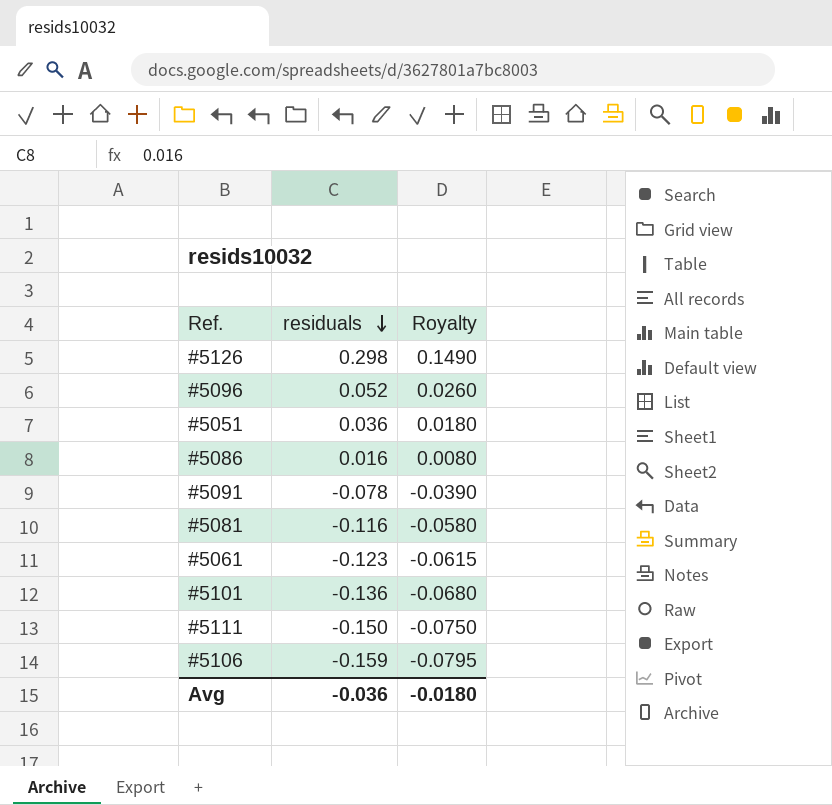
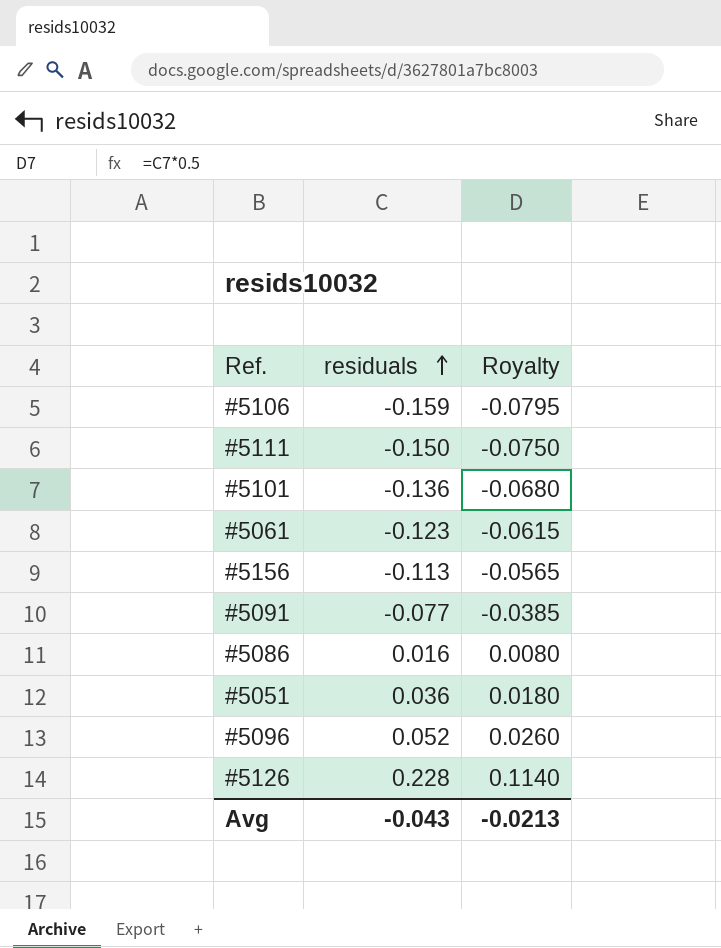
row order: residuals descending -> residuals ascending
row #5081: -0.116 | -0.0580 -> none
row #5156: none -> -0.113 | -0.0565
#5091 | residuals: -0.078 -> -0.077
#5091 | Royalty: -0.0390 -> -0.0385
#5126 | residuals: 0.298 -> 0.228
#5126 | Royalty: 0.1490 -> 0.1140
Avg | residuals: -0.036 -> -0.043
Avg | Royalty: -0.0180 -> -0.0213

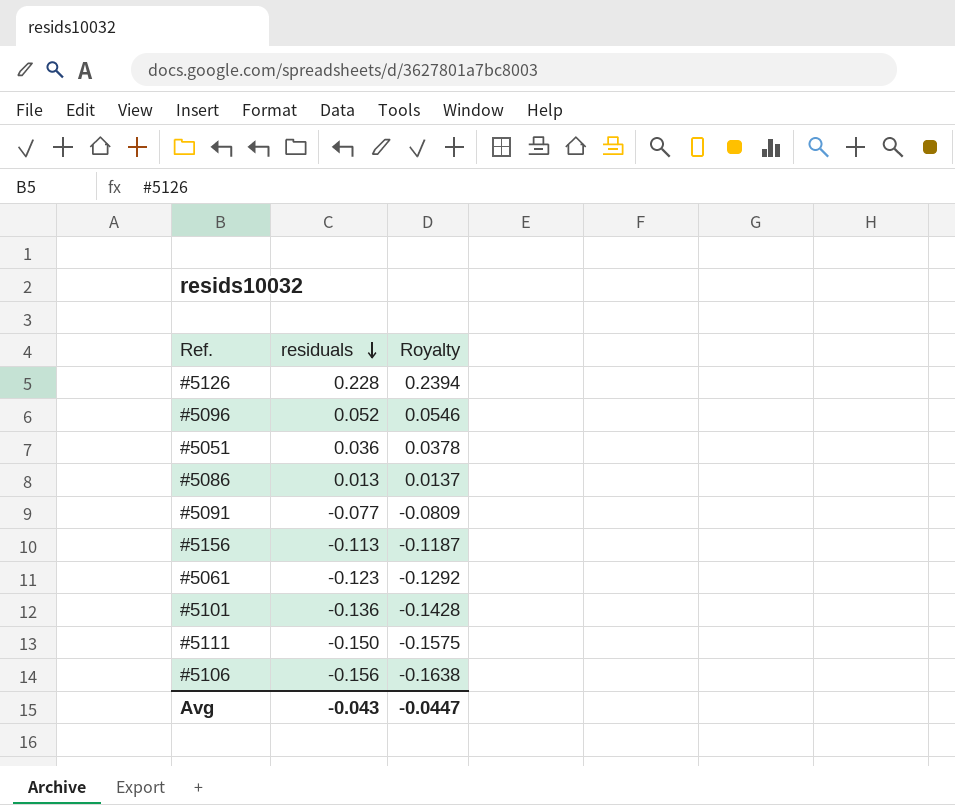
row order: residuals ascending -> residuals descending
column Royalty | formula: [residuals] * 0.5 -> [residuals] * 1.05
#5086 | residuals: 0.016 -> 0.013
#5106 | residuals: -0.159 -> -0.156
Avg | Royalty: -0.0213 -> -0.0447

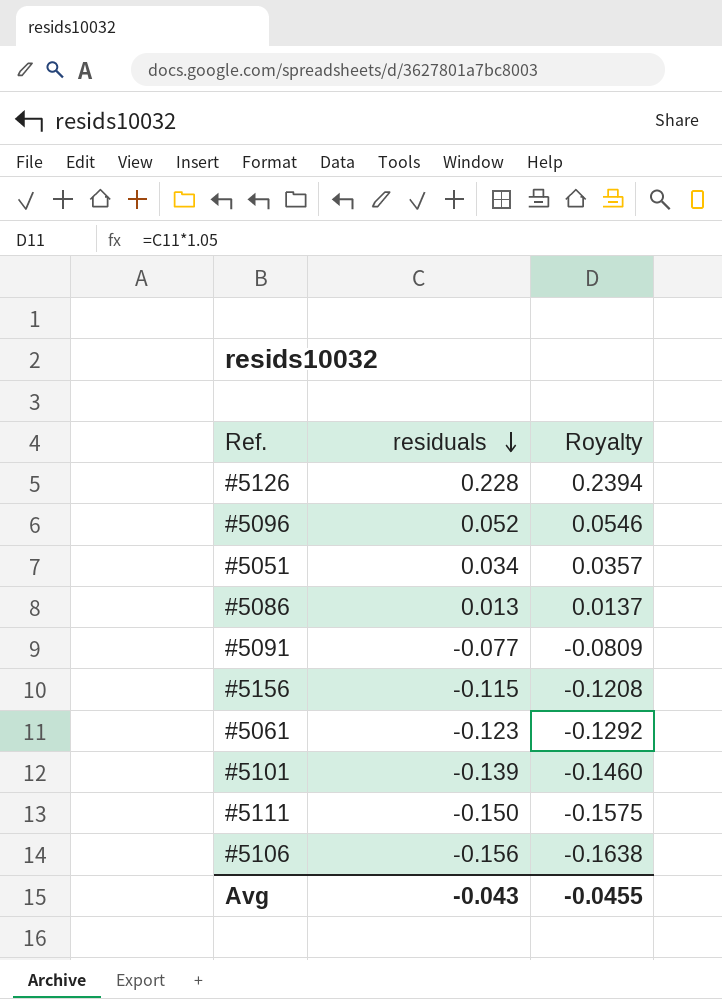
#5051 | residuals: 0.036 -> 0.034
#5051 | Royalty: 0.0378 -> 0.0357
#5156 | residuals: -0.113 -> -0.115
#5156 | Royalty: -0.1187 -> -0.1208
#5101 | residuals: -0.136 -> -0.139
#5101 | Royalty: -0.1428 -> -0.1460
Avg | Royalty: -0.0447 -> -0.0455

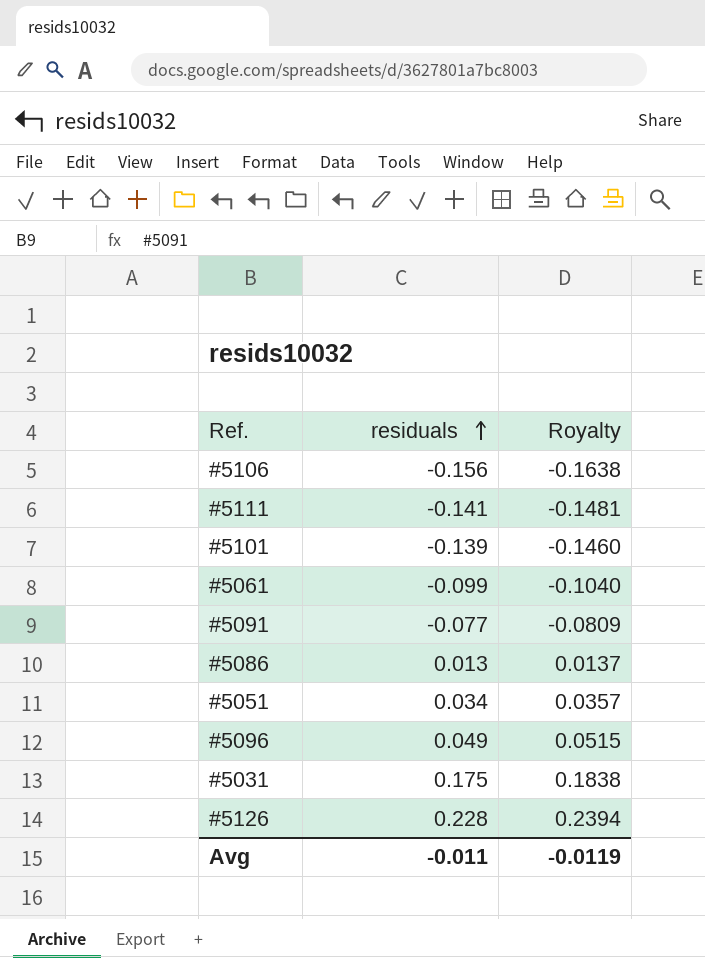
row order: residuals descending -> residuals ascending
row #5156: -0.115 | -0.1208 -> none
#5111 | residuals: -0.150 -> -0.141
#5111 | Royalty: -0.1575 -> -0.1481
#5061 | residuals: -0.123 -> -0.099
#5061 | Royalty: -0.1292 -> -0.1040
#5096 | residuals: 0.052 -> 0.049
#5096 | Royalty: 0.0546 -> 0.0515
row #5031: none -> 0.175 | 0.1838
Avg | residuals: -0.043 -> -0.011
Avg | Royalty: -0.0455 -> -0.0119

